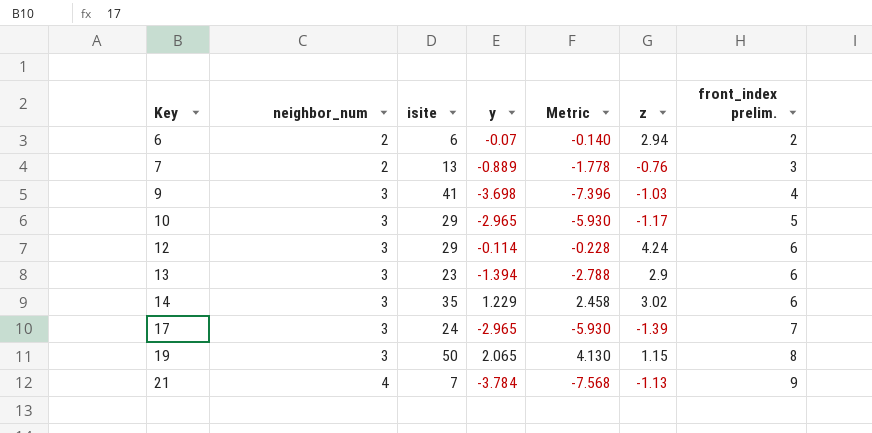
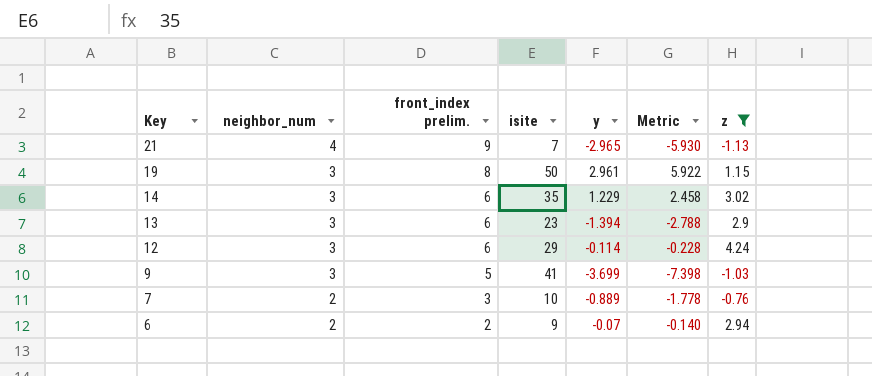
filter: none -> z >= -1.13
row order: Key ascending -> Key descending
column front_index prelim. | position: 7 -> 3
21 | y: -3.784 -> -2.965
21 | Metric: -7.568 -> -5.930
19 | y: 2.065 -> 2.961
19 | Metric: 4.130 -> 5.922
9 | front_index prelim.: 4 -> 5
9 | y: -3.698 -> -3.699
9 | Metric: -7.396 -> -7.398
7 | isite: 13 -> 10
6 | isite: 6 -> 9

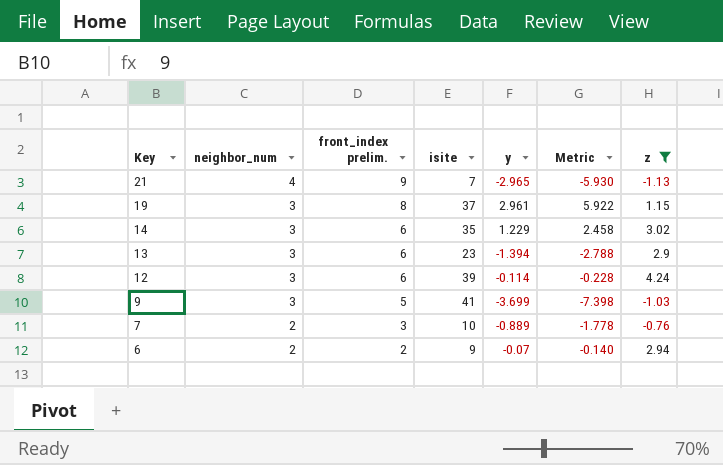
19 | isite: 50 -> 37
12 | isite: 29 -> 39

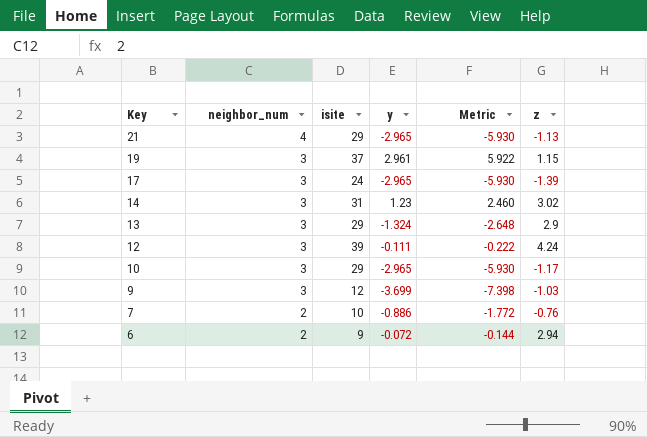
filter: z >= -1.13 -> none
column front_index prelim. | position: 3 -> none
21 | isite: 7 -> 29
14 | isite: 35 -> 31
14 | y: 1.229 -> 1.23
14 | Metric: 2.458 -> 2.460
13 | isite: 23 -> 29
13 | y: -1.394 -> -1.324
13 | Metric: -2.788 -> -2.648
12 | y: -0.114 -> -0.111
12 | Metric: -0.228 -> -0.222
9 | isite: 41 -> 12
7 | y: -0.889 -> -0.886
7 | Metric: -1.778 -> -1.772
6 | y: -0.07 -> -0.072
6 | Metric: -0.140 -> -0.144

